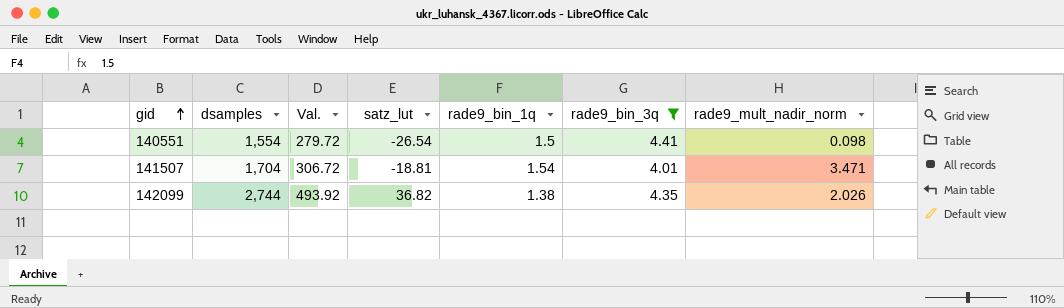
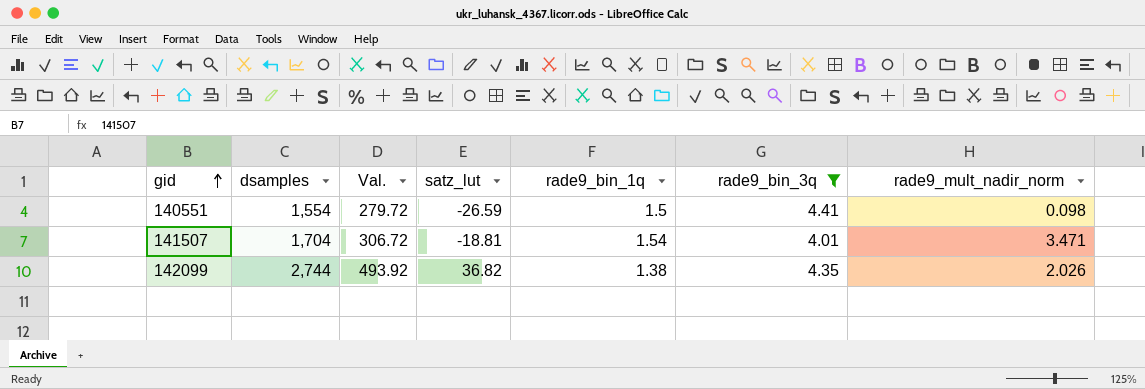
140551 | satz_lut: -26.54 -> -26.59

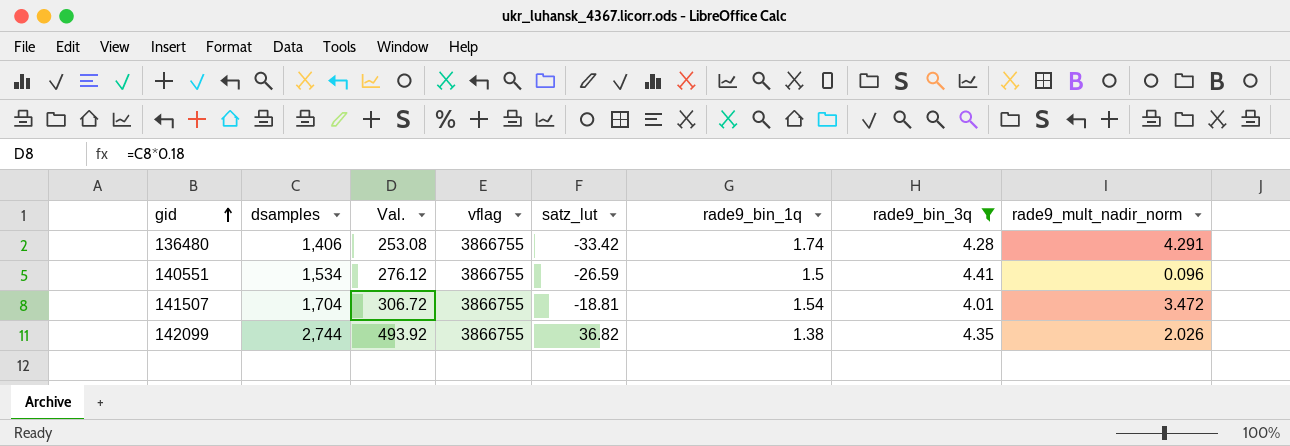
column vflag | position: none -> 4
row 136480: none -> 1,406 | 253.08 | 3866755 | -33.42 | 1.74 | 4.28 | 4.291
140551 | dsamples: 1,554 -> 1,534
140551 | Val.: 279.72 -> 276.12
140551 | rade9_mult_nadir_norm: 0.098 -> 0.096
141507 | rade9_mult_nadir_norm: 3.471 -> 3.472

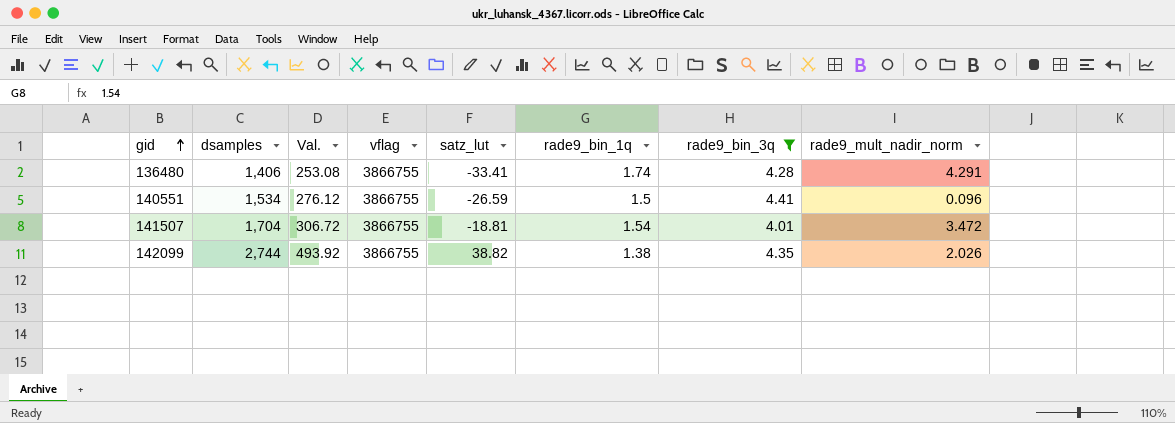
136480 | satz_lut: -33.42 -> -33.41
142099 | satz_lut: 36.82 -> 38.82

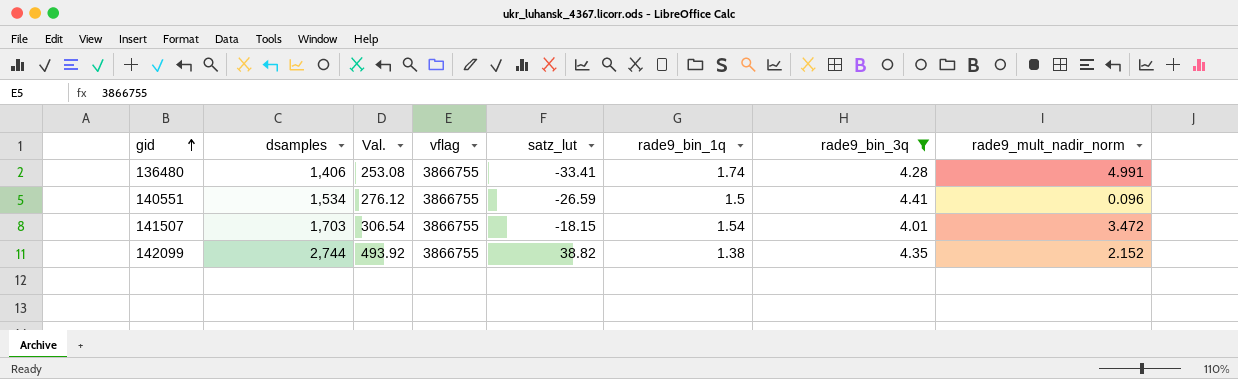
136480 | rade9_mult_nadir_norm: 4.291 -> 4.991
141507 | dsamples: 1,704 -> 1,703
141507 | Val.: 306.72 -> 306.54
141507 | satz_lut: -18.81 -> -18.15
142099 | rade9_mult_nadir_norm: 2.026 -> 2.152

